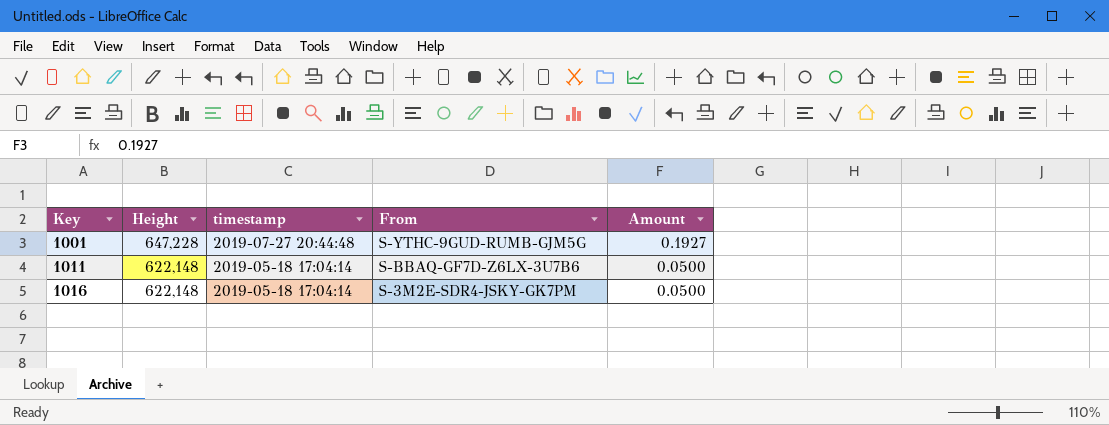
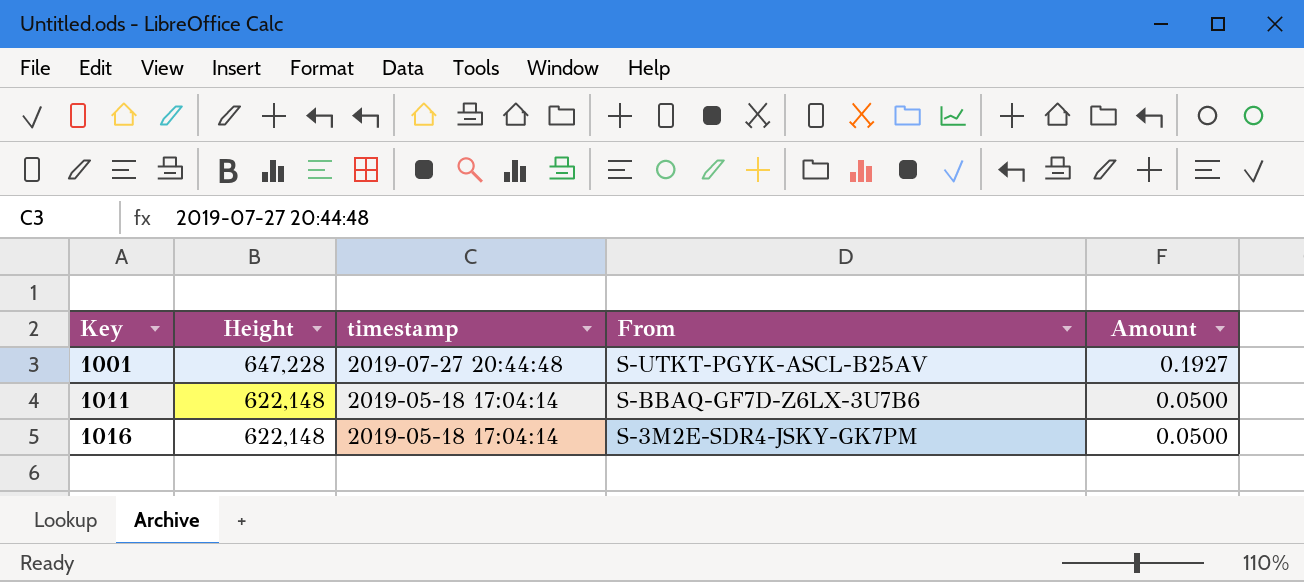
1001 | From: S-YTHC-9GUD-RUMB-GJM5G -> S-UTKT-PGYK-ASCL-B25AV

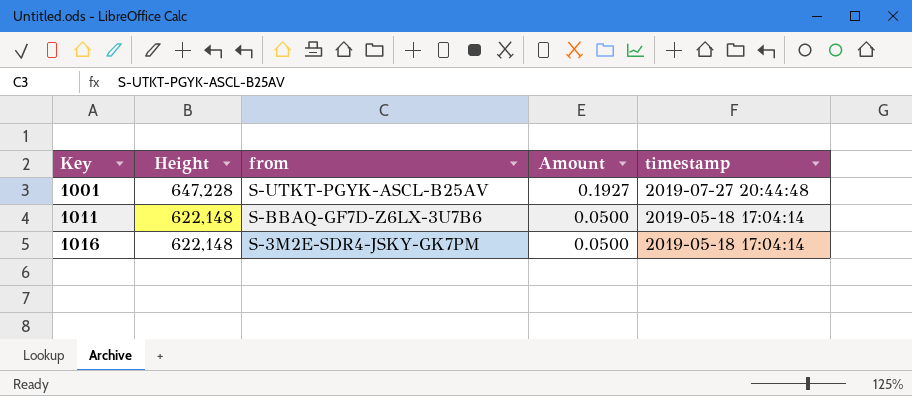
column name: From -> from
column timestamp | position: 3 -> 5

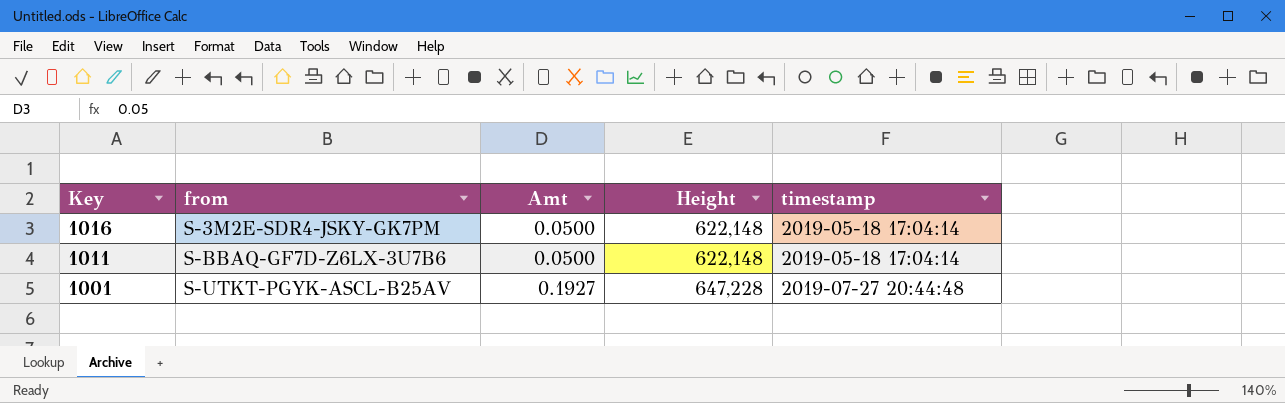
row order: Key ascending -> Key descending
column name: Amount -> Amt
column Height | position: 2 -> 4

